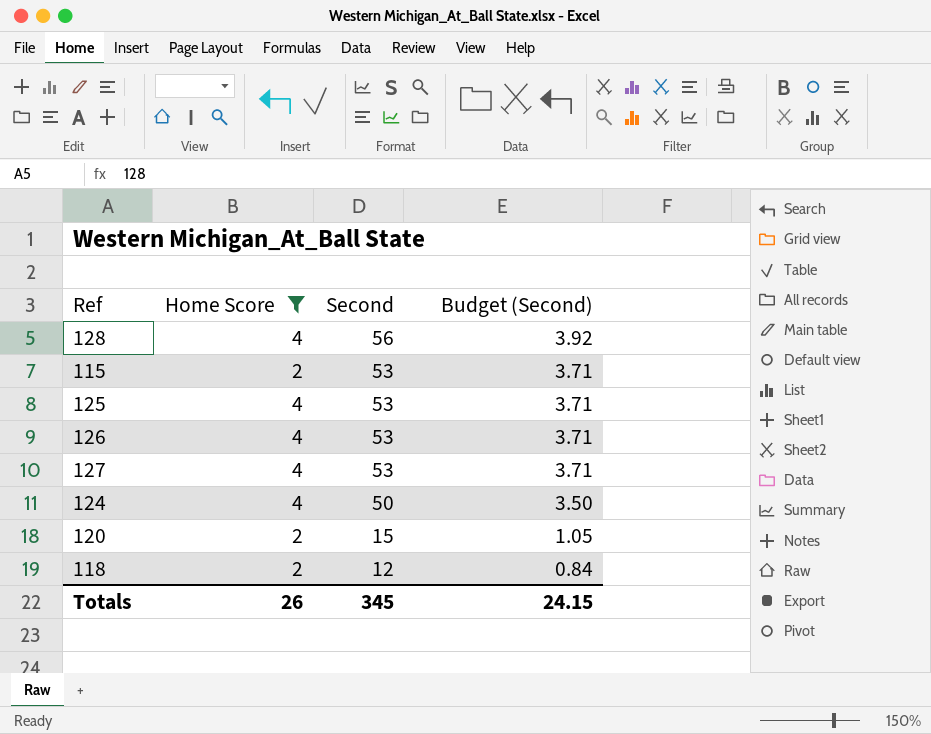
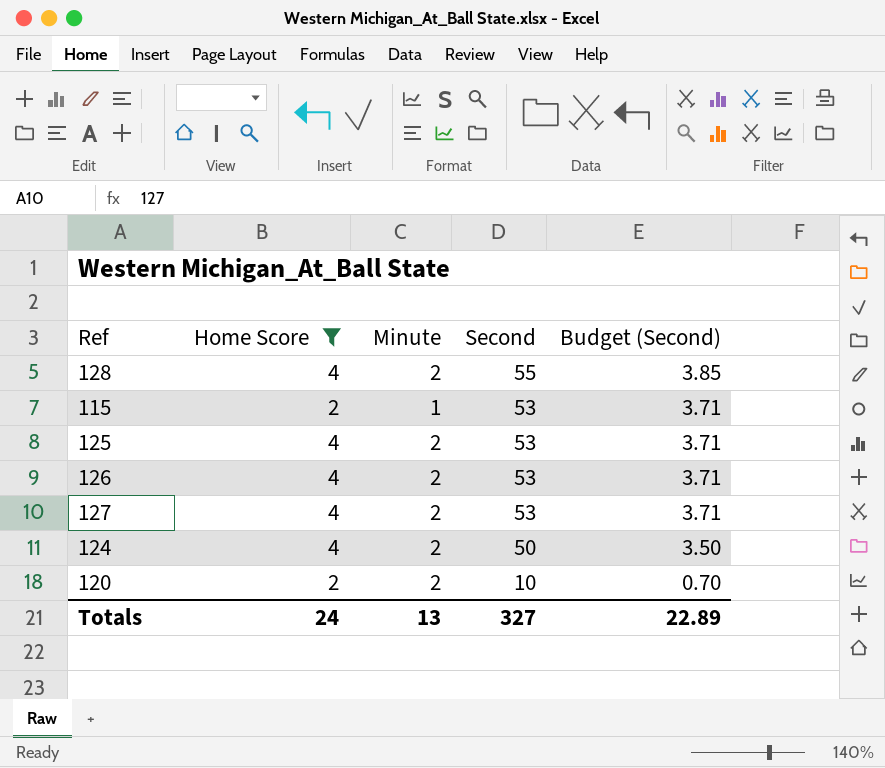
column Minute | position: none -> 3
row 118: 2 | 12 | 0.84 -> none
128 | Second: 56 -> 55
128 | Budget (Second): 3.92 -> 3.85
120 | Second: 15 -> 10
120 | Budget (Second): 1.05 -> 0.70
Totals | Home Score: 26 -> 24
Totals | Second: 345 -> 327
Totals | Budget (Second): 24.15 -> 22.89

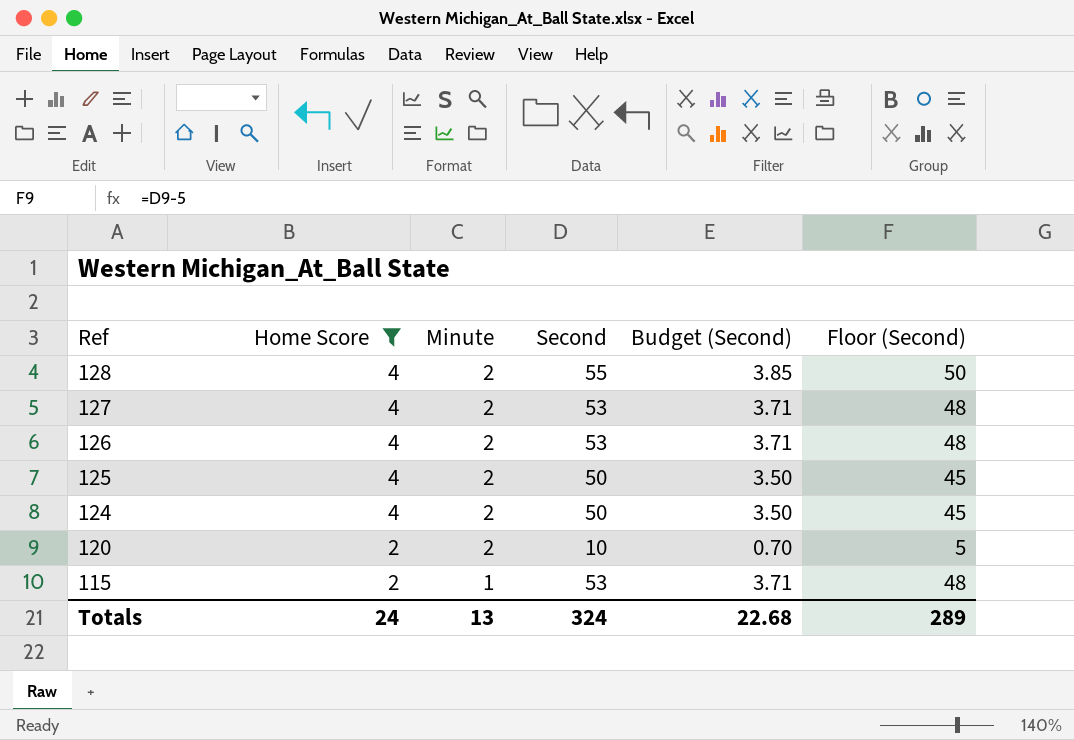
row order: Second descending -> Ref descending
column Floor (Second) | formula: none -> [Second] - 5
125 | Second: 53 -> 50
125 | Budget (Second): 3.71 -> 3.50
Totals | Second: 327 -> 324
Totals | Budget (Second): 22.89 -> 22.68

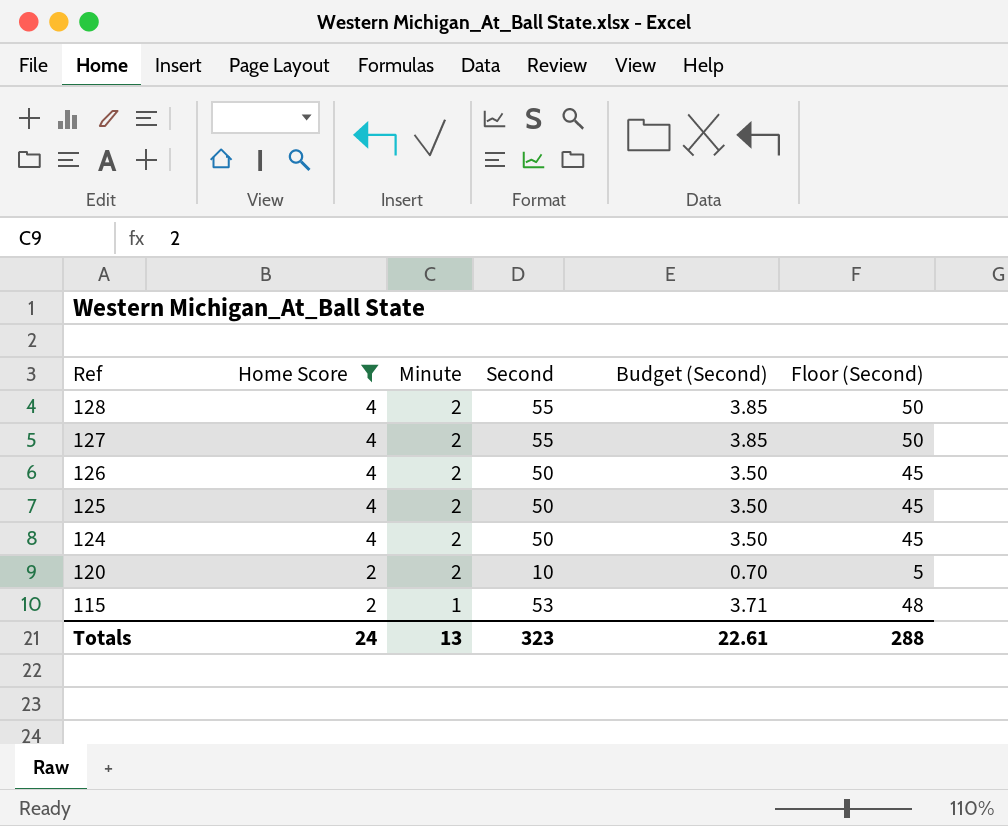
127 | Second: 53 -> 55
127 | Budget (Second): 3.71 -> 3.85
127 | Floor (Second): 48 -> 50
126 | Second: 53 -> 50
126 | Budget (Second): 3.71 -> 3.50
126 | Floor (Second): 48 -> 45
Totals | Second: 324 -> 323
Totals | Budget (Second): 22.68 -> 22.61
Totals | Floor (Second): 289 -> 288

